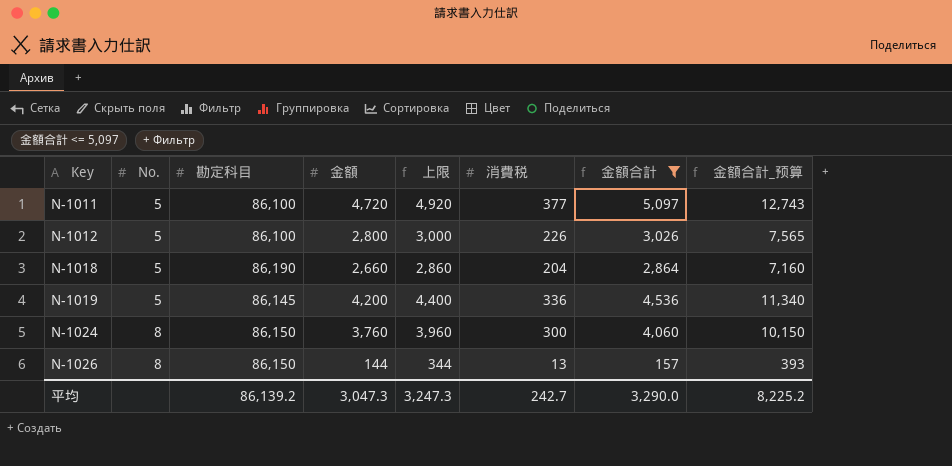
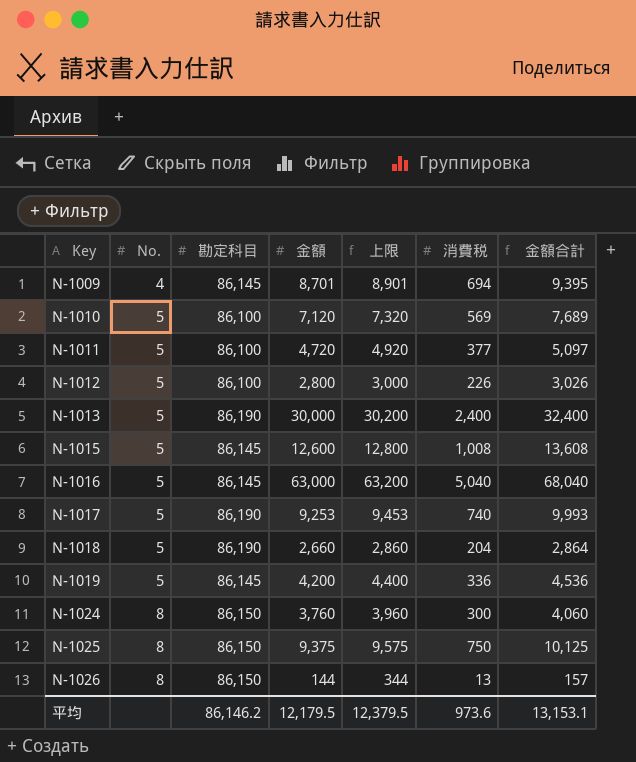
filter: 金額合計 <= 5,097 -> none
column 金額合計_预算 | formula: [金額合計] * 2.5 -> none
平均 | 勘定科目: 86,139.2 -> 86,146.2
平均 | 金額: 3,047.3 -> 12,179.5
平均 | 上限: 3,247.3 -> 12,379.5
平均 | 消費税: 242.7 -> 973.6
平均 | 金額合計: 3,290.0 -> 13,153.1

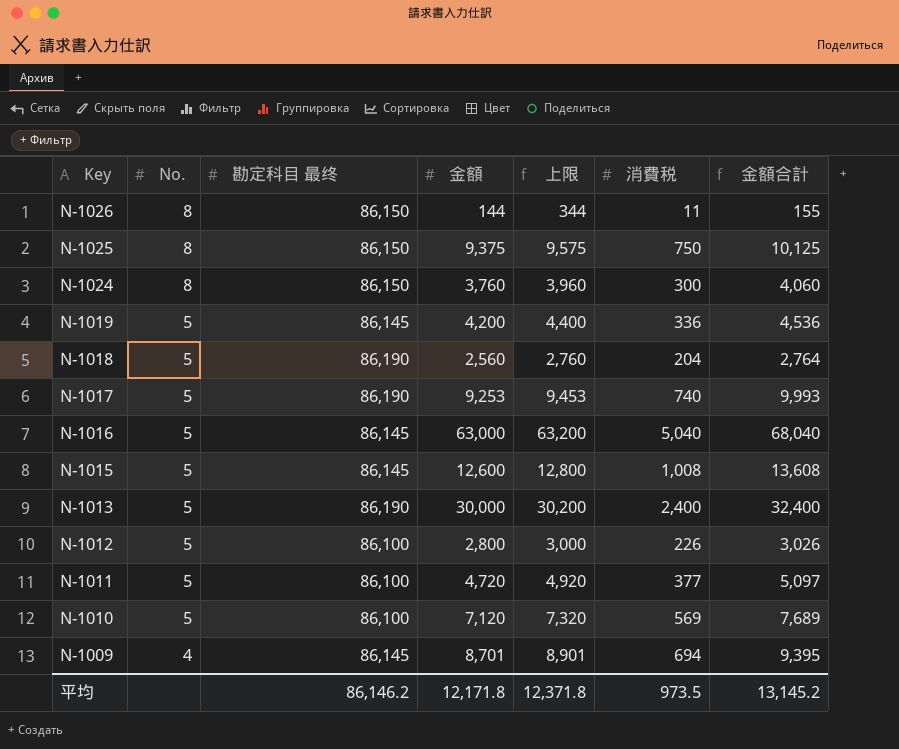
row order: Key ascending -> Key descending
column name: 勘定科目 -> 勘定科目 最终
N-1026 | 消費税: 13 -> 11
N-1026 | 金額合計: 157 -> 155
N-1018 | 金額: 2,660 -> 2,560
N-1018 | 上限: 2,860 -> 2,760
N-1018 | 金額合計: 2,864 -> 2,764
平均 | 金額: 12,179.5 -> 12,171.8
平均 | 上限: 12,379.5 -> 12,371.8
平均 | 消費税: 973.6 -> 973.5
平均 | 金額合計: 13,153.1 -> 13,145.2

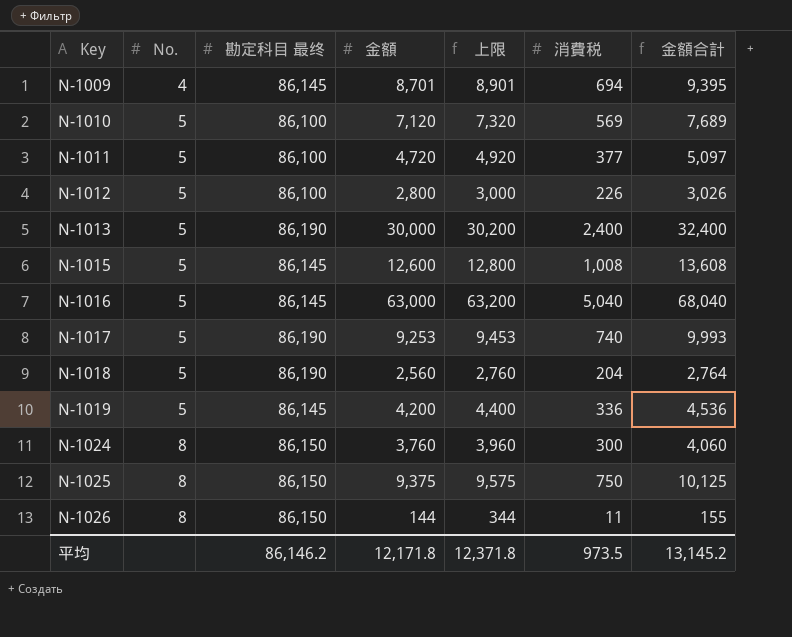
row order: Key descending -> Key ascending

